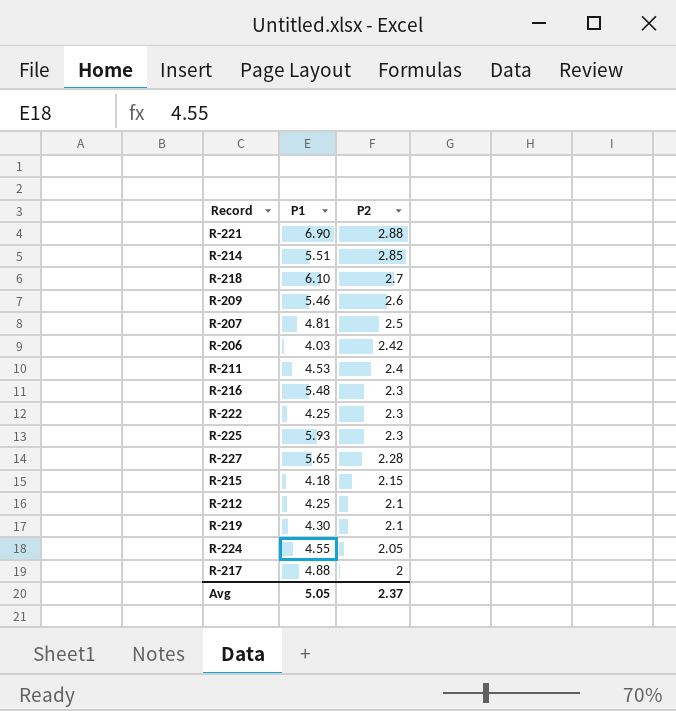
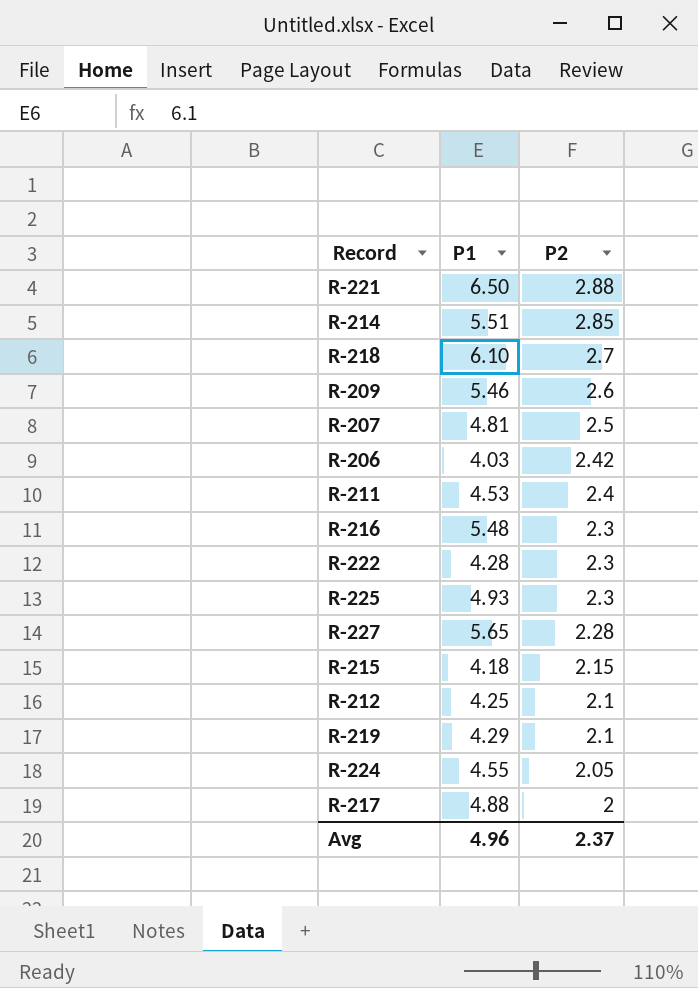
R-221 | P1: 6.90 -> 6.50
R-222 | P1: 4.25 -> 4.28
R-225 | P1: 5.93 -> 4.93
R-219 | P1: 4.30 -> 4.29
Avg | P1: 5.05 -> 4.96

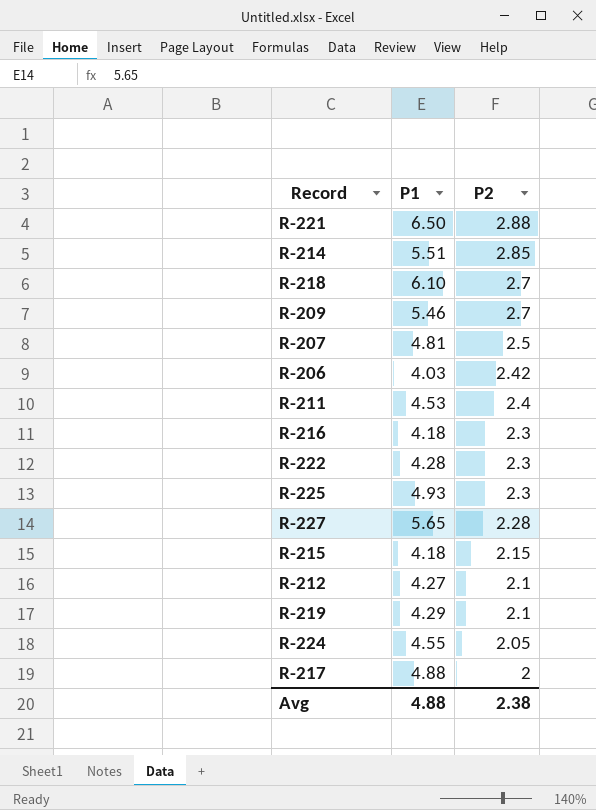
R-209 | P2: 2.6 -> 2.7
R-216 | P1: 5.48 -> 4.18
R-212 | P1: 4.25 -> 4.27
Avg | P1: 4.96 -> 4.88
Avg | P2: 2.37 -> 2.38

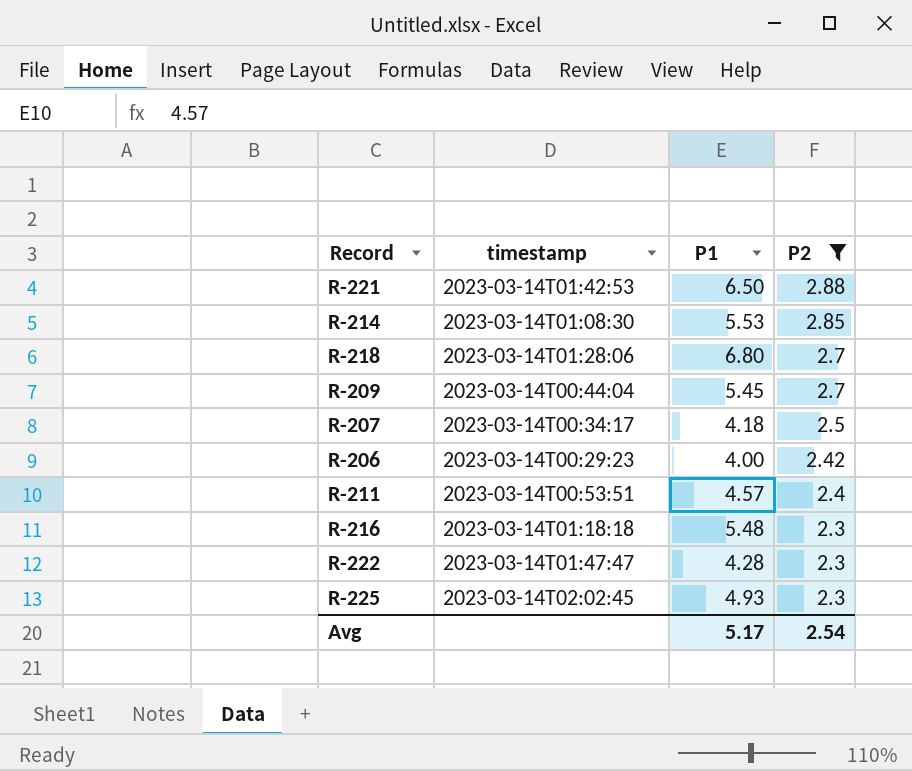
filter: none -> P2 >= 2.3
column timestamp | position: none -> 2
R-214 | P1: 5.51 -> 5.53
R-218 | P1: 6.10 -> 6.80
R-209 | P1: 5.46 -> 5.45
R-207 | P1: 4.81 -> 4.18
R-206 | P1: 4.03 -> 4.00
R-211 | P1: 4.53 -> 4.57
R-216 | P1: 4.18 -> 5.48
Avg | P1: 4.88 -> 5.17
Avg | P2: 2.38 -> 2.54

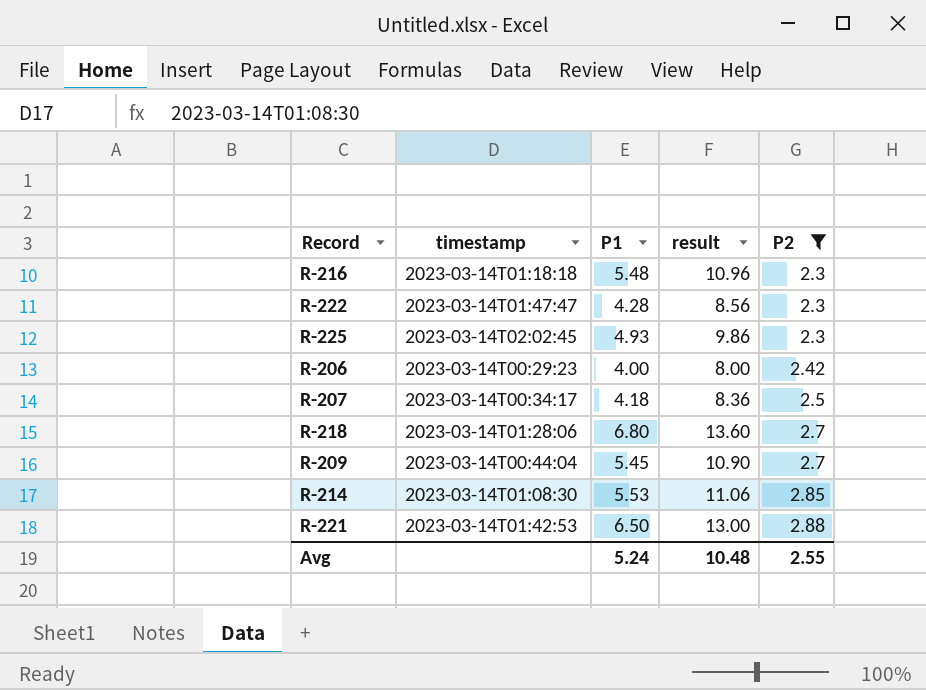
row order: P2 descending -> P2 ascending
column result | formula: none -> [P1] * 2
row R-211: 2023-03-14T00:53:51 | 4.57 | 2.4 -> none
Avg | P1: 5.17 -> 5.24
Avg | P2: 2.54 -> 2.55

